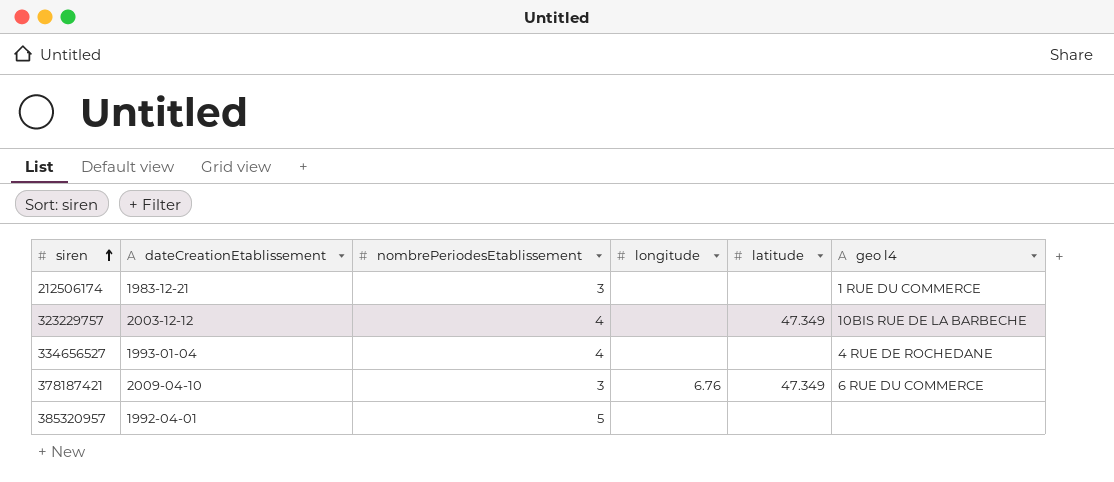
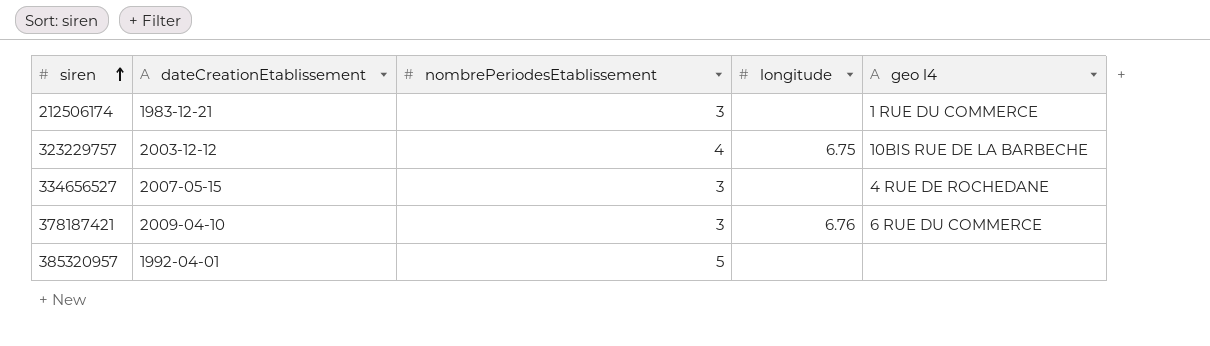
column latitude | position: 5 -> none
323229757 | longitude: none -> 6.75
334656527 | dateCreationEtablissement: 1993-01-04 -> 2007-05-15
334656527 | nombrePeriodesEtablissement: 4 -> 3

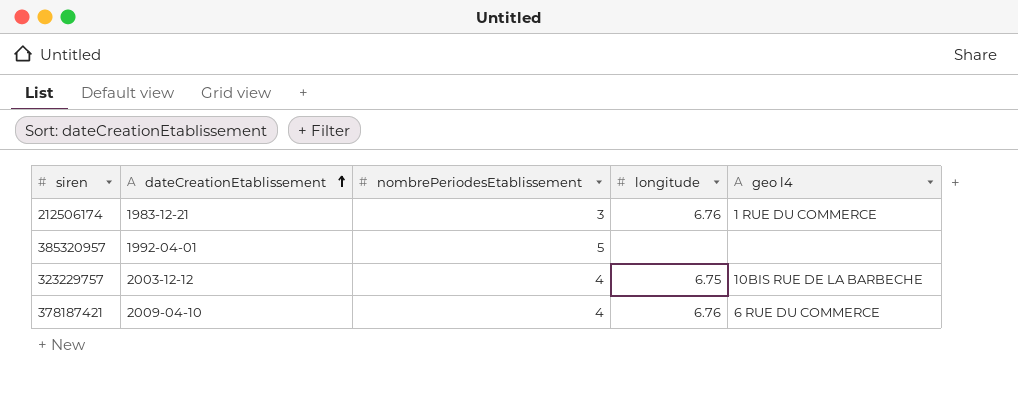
row order: siren ascending -> dateCreationEtablissement ascending
row 334656527: 2007-05-15 | 3 | none | 4 RUE DE ROCHEDANE -> none
212506174 | longitude: none -> 6.76
378187421 | nombrePeriodesEtablissement: 3 -> 4

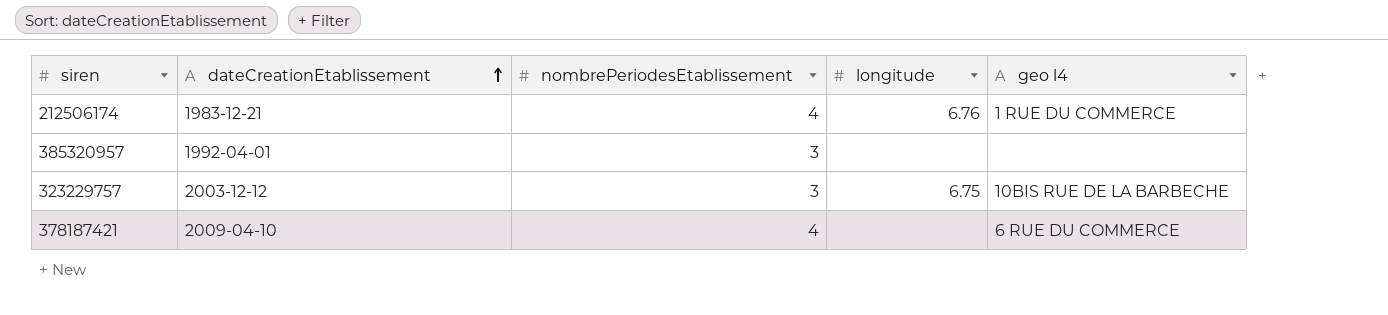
212506174 | nombrePeriodesEtablissement: 3 -> 4
385320957 | nombrePeriodesEtablissement: 5 -> 3
323229757 | nombrePeriodesEtablissement: 4 -> 3
378187421 | longitude: 6.76 -> none

